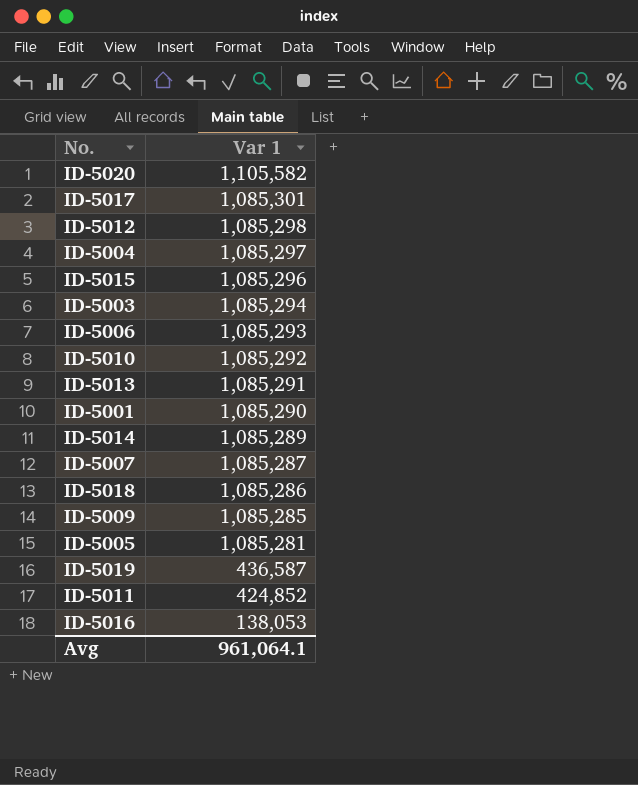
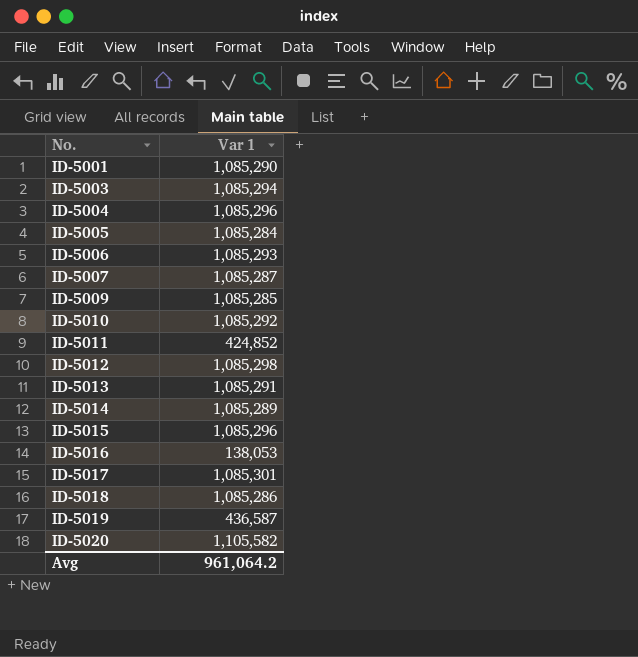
row order: Var 1 descending -> No. ascending
ID-5004 | Var 1: 1,085,297 -> 1,085,296
ID-5005 | Var 1: 1,085,281 -> 1,085,284
Avg | Var 1: 961,064.1 -> 961,064.2

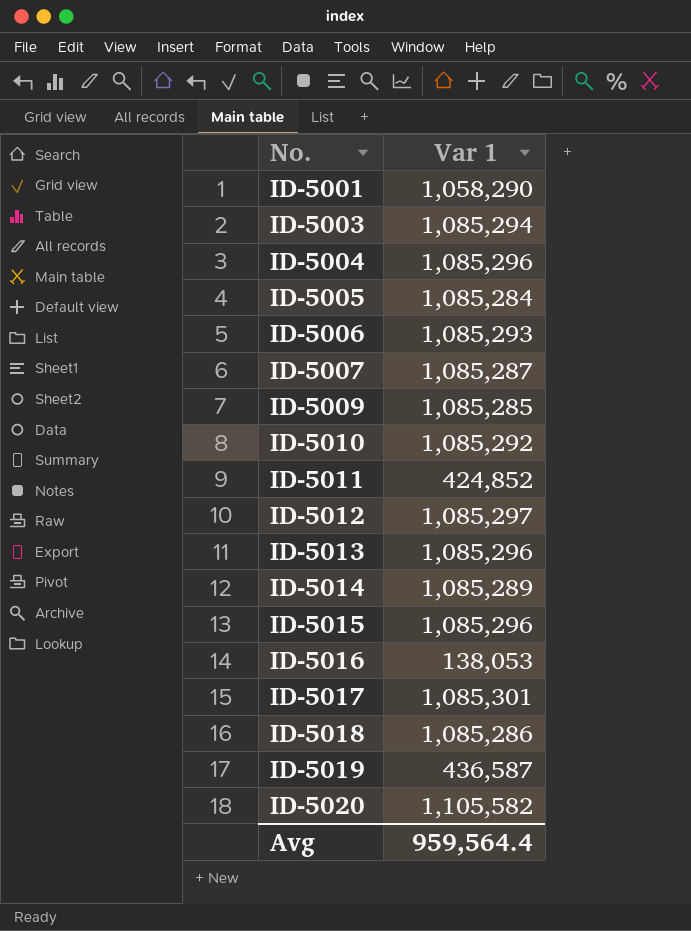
ID-5001 | Var 1: 1,085,290 -> 1,058,290
ID-5012 | Var 1: 1,085,298 -> 1,085,297
ID-5013 | Var 1: 1,085,291 -> 1,085,296
Avg | Var 1: 961,064.2 -> 959,564.4

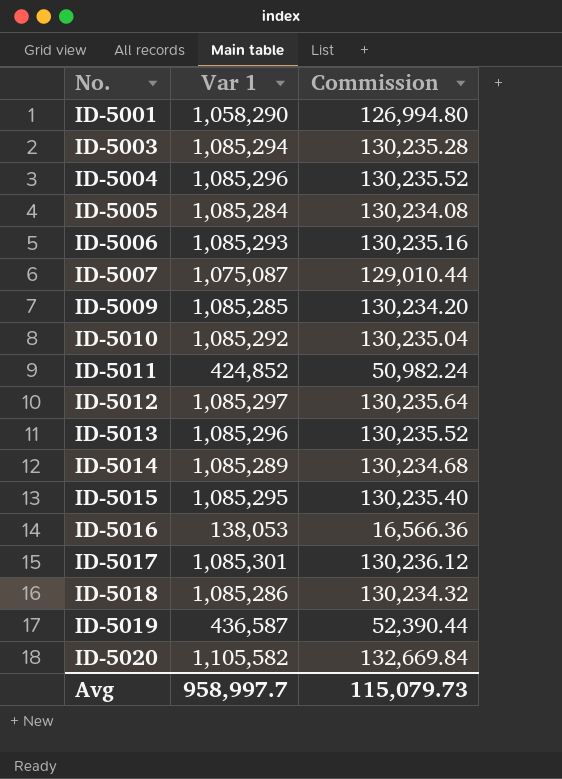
column Commission | formula: none -> [Var 1] * 0.12
ID-5007 | Var 1: 1,085,287 -> 1,075,087
ID-5015 | Var 1: 1,085,296 -> 1,085,295
Avg | Var 1: 959,564.4 -> 958,997.7

